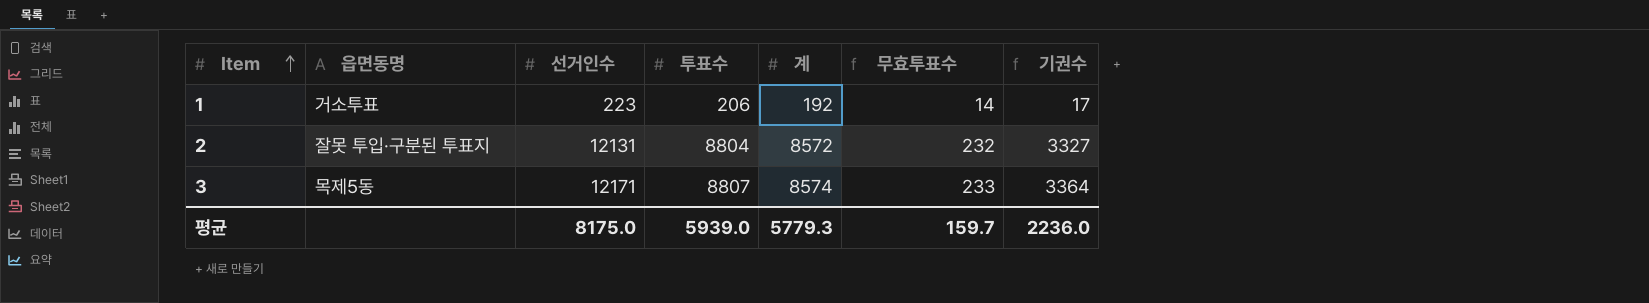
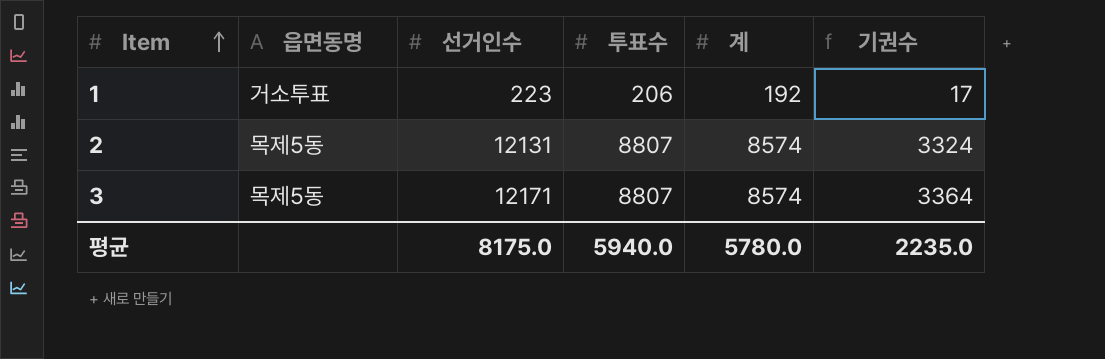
column 무효투표수 | formula: [투표수] - [계] -> none
2 | 읍면동명: 잘못 투입·구분된 투표지 -> 목제5동
2 | 투표수: 8804 -> 8807
2 | 계: 8572 -> 8574
2 | 기권수: 3327 -> 3324
평균 | 투표수: 5939.0 -> 5940.0
평균 | 계: 5779.3 -> 5780.0
평균 | 기권수: 2236.0 -> 2235.0

